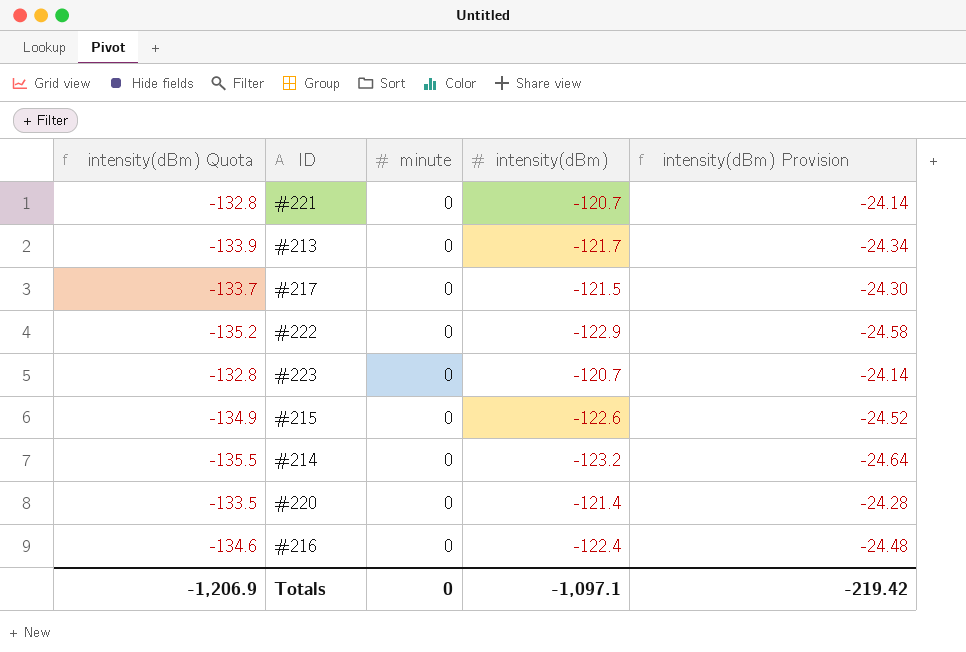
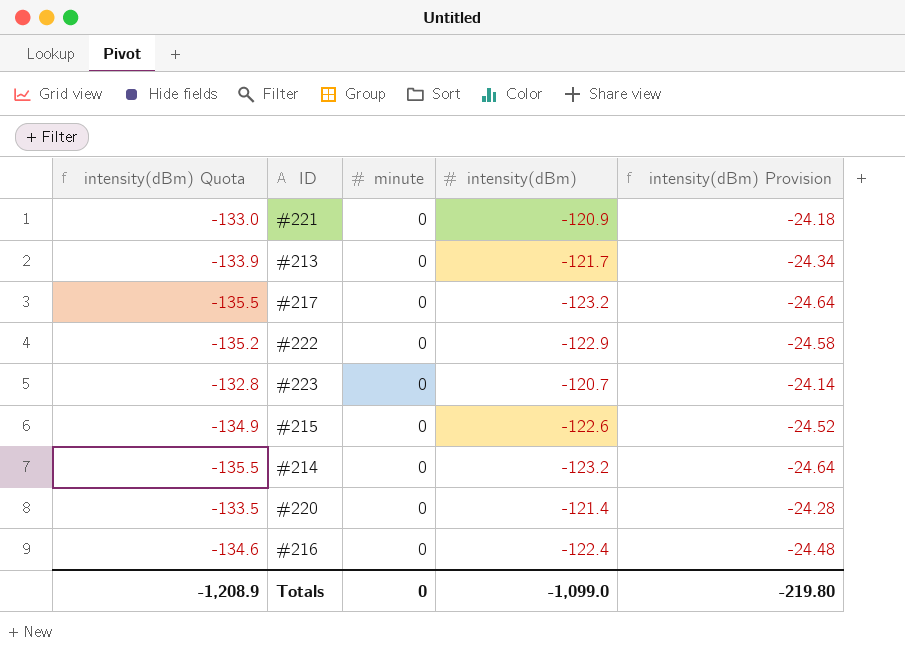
#221 | intensity(dBm) Quota: -132.8 -> -133.0
#221 | intensity(dBm): -120.7 -> -120.9
#221 | intensity(dBm) Provision: -24.14 -> -24.18
#217 | intensity(dBm) Quota: -133.7 -> -135.5
#217 | intensity(dBm): -121.5 -> -123.2
#217 | intensity(dBm) Provision: -24.30 -> -24.64
Totals | intensity(dBm) Quota: -1,206.9 -> -1,208.9
Totals | intensity(dBm): -1,097.1 -> -1,099.0
Totals | intensity(dBm) Provision: -219.42 -> -219.80

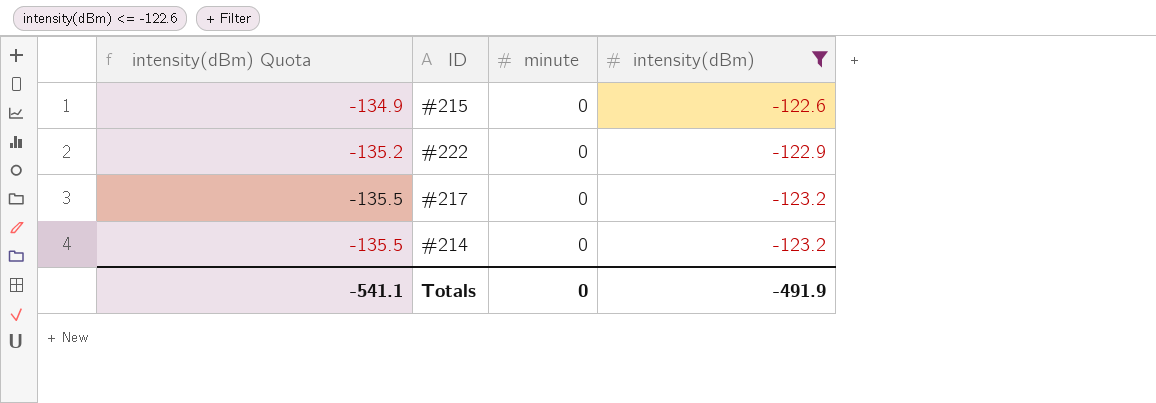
filter: none -> intensity(dBm) <= -122.6
row order: none -> intensity(dBm) Quota descending
column intensity(dBm) Provision | formula: [intensity(dBm)] * 0.2 -> none
Totals | intensity(dBm) Quota: -1,208.9 -> -541.1
Totals | intensity(dBm): -1,099.0 -> -491.9

